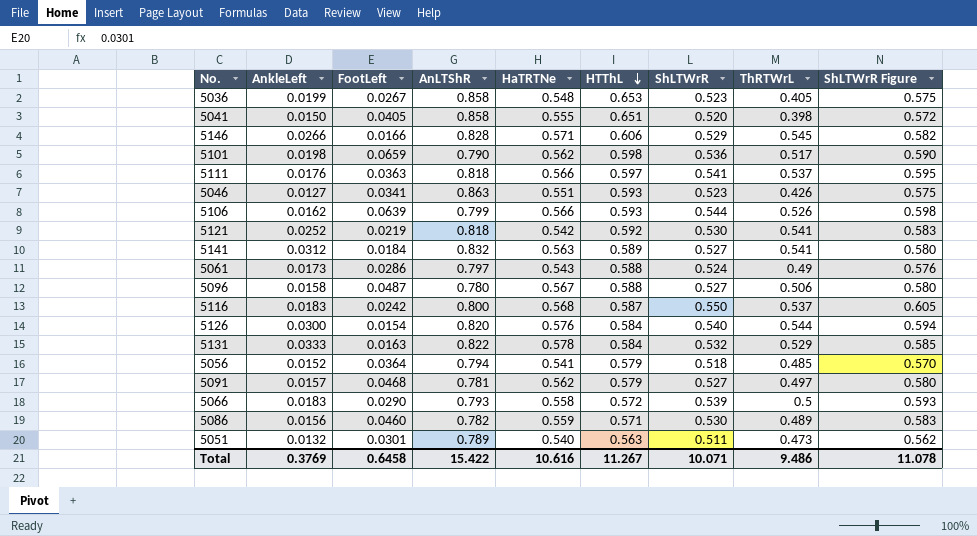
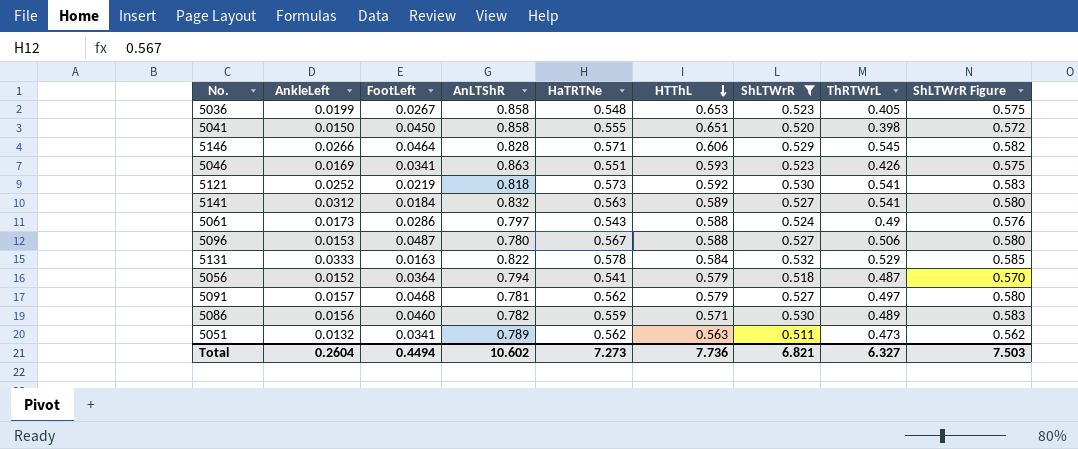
filter: none -> ShLTWrR <= 0.532
5041 | FootLeft: 0.0405 -> 0.0450
5146 | FootLeft: 0.0166 -> 0.0464
5046 | AnkleLeft: 0.0127 -> 0.0169
5121 | HaTRTNe: 0.542 -> 0.573
5096 | AnkleLeft: 0.0158 -> 0.0153
5056 | ThRTWrL: 0.485 -> 0.487
5051 | FootLeft: 0.0301 -> 0.0341
5051 | HaTRTNe: 0.540 -> 0.562
Total | AnkleLeft: 0.3769 -> 0.2604
Total | FootLeft: 0.6458 -> 0.4494
Total | AnLTShR: 15.422 -> 10.602
Total | HaTRTNe: 10.616 -> 7.273
Total | HTThL: 11.267 -> 7.736
Total | ShLTWrR: 10.071 -> 6.821
Total | ThRTWrL: 9.486 -> 6.327
Total | ShLTWrR Figure: 11.078 -> 7.503

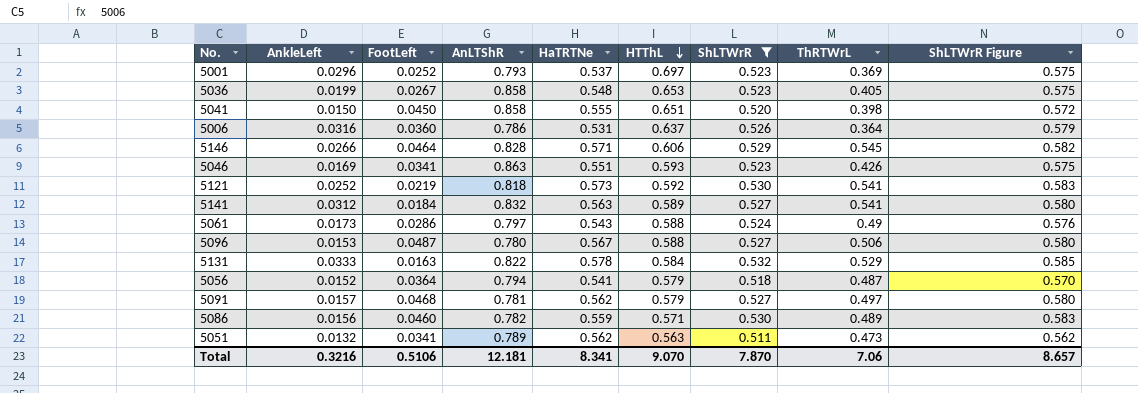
row 5001: none -> 0.0296 | 0.0252 | 0.793 | 0.537 | 0.697 | 0.523 | 0.369 | 0.575
row 5006: none -> 0.0316 | 0.0360 | 0.786 | 0.531 | 0.637 | 0.526 | 0.364 | 0.579
Total | AnkleLeft: 0.2604 -> 0.3216
Total | FootLeft: 0.4494 -> 0.5106
Total | AnLTShR: 10.602 -> 12.181
Total | HaTRTNe: 7.273 -> 8.341
Total | HTThL: 7.736 -> 9.070
Total | ShLTWrR: 6.821 -> 7.870
Total | ThRTWrL: 6.327 -> 7.06
Total | ShLTWrR Figure: 7.503 -> 8.657

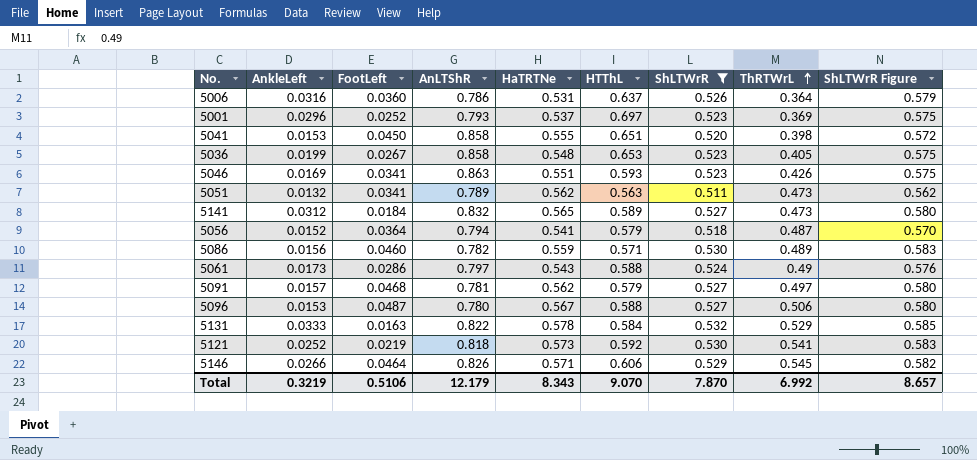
row order: HTThL descending -> ThRTWrL ascending
5041 | AnkleLeft: 0.0150 -> 0.0153
5141 | HaTRTNe: 0.563 -> 0.565
5141 | ThRTWrL: 0.541 -> 0.473
5146 | AnLTShR: 0.828 -> 0.826
Total | AnkleLeft: 0.3216 -> 0.3219
Total | AnLTShR: 12.181 -> 12.179
Total | HaTRTNe: 8.341 -> 8.343
Total | ThRTWrL: 7.06 -> 6.992

